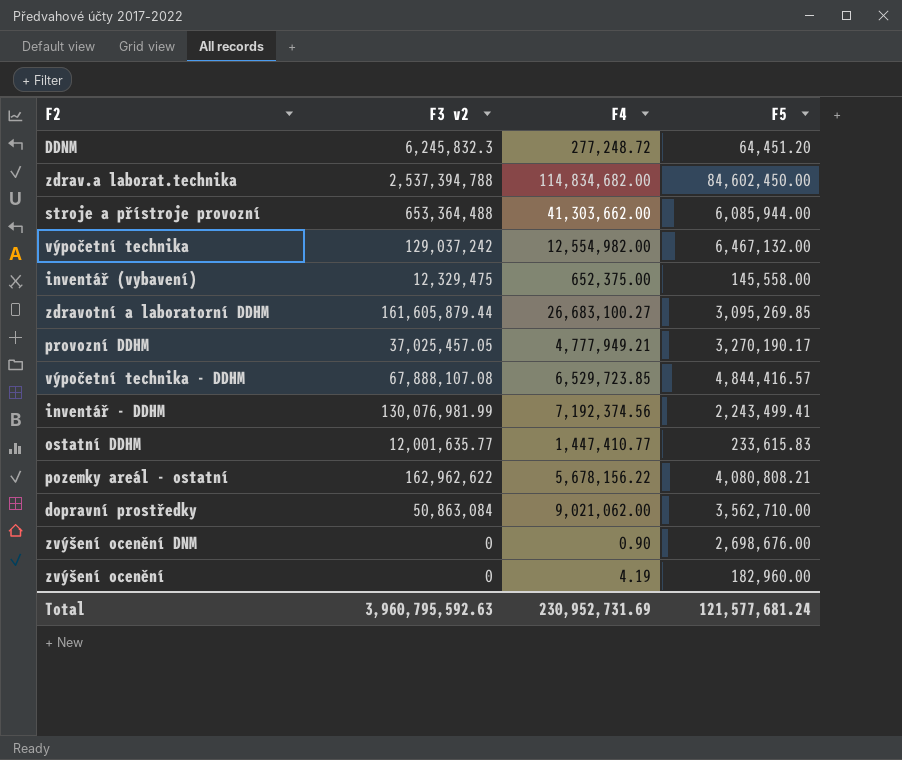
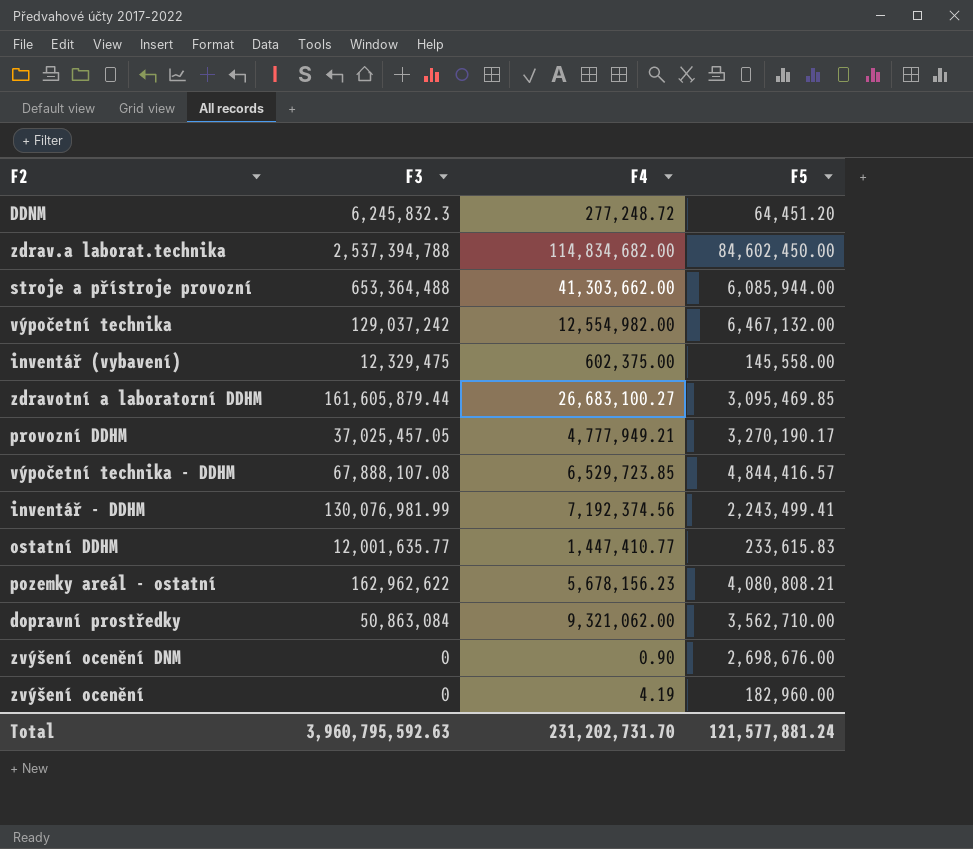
column name: F3 v2 -> F3
inventář (vybavení) | F4: 652,375.00 -> 602,375.00
zdravotní a laboratorní DDHM | F5: 3,095,269.85 -> 3,095,469.85
pozemky areál - ostatní | F4: 5,678,156.22 -> 5,678,156.23
dopravní prostředky | F4: 9,021,062.00 -> 9,321,062.00
Total | F4: 230,952,731.69 -> 231,202,731.70
Total | F5: 121,577,681.24 -> 121,577,881.24

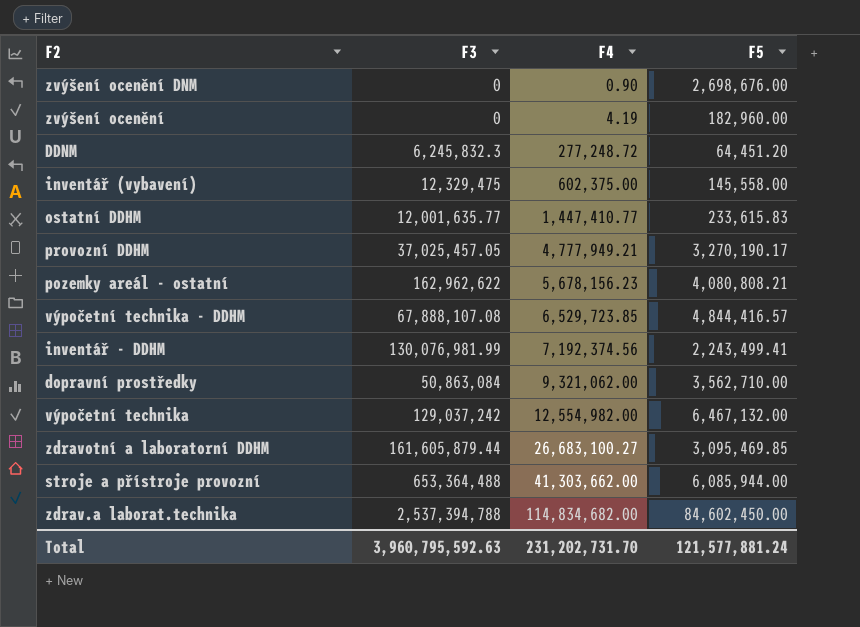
row order: none -> F4 ascending

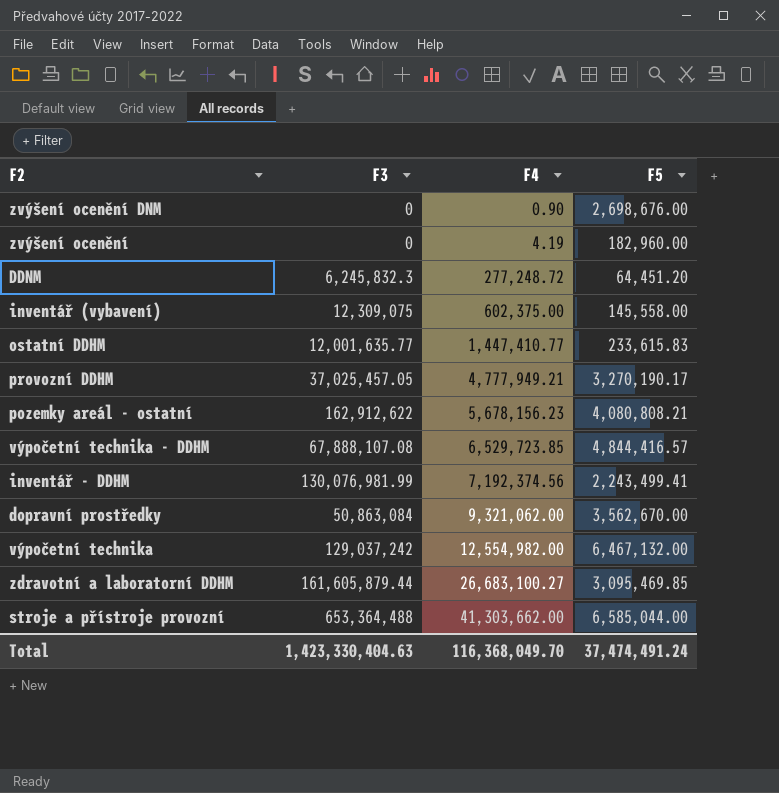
row zdrav.a laborat.technika: 2,537,394,788 | 114,834,682.00 | 84,602,450.00 -> none
inventář (vybavení) | F3: 12,329,475 -> 12,309,075
pozemky areál - ostatní | F3: 162,962,622 -> 162,912,622
dopravní prostředky | F5: 3,562,710.00 -> 3,562,670.00
stroje a přístroje provozní | F5: 6,085,944.00 -> 6,585,044.00
Total | F3: 3,960,795,592.63 -> 1,423,330,404.63
Total | F4: 231,202,731.70 -> 116,368,049.70
Total | F5: 121,577,881.24 -> 37,474,491.24

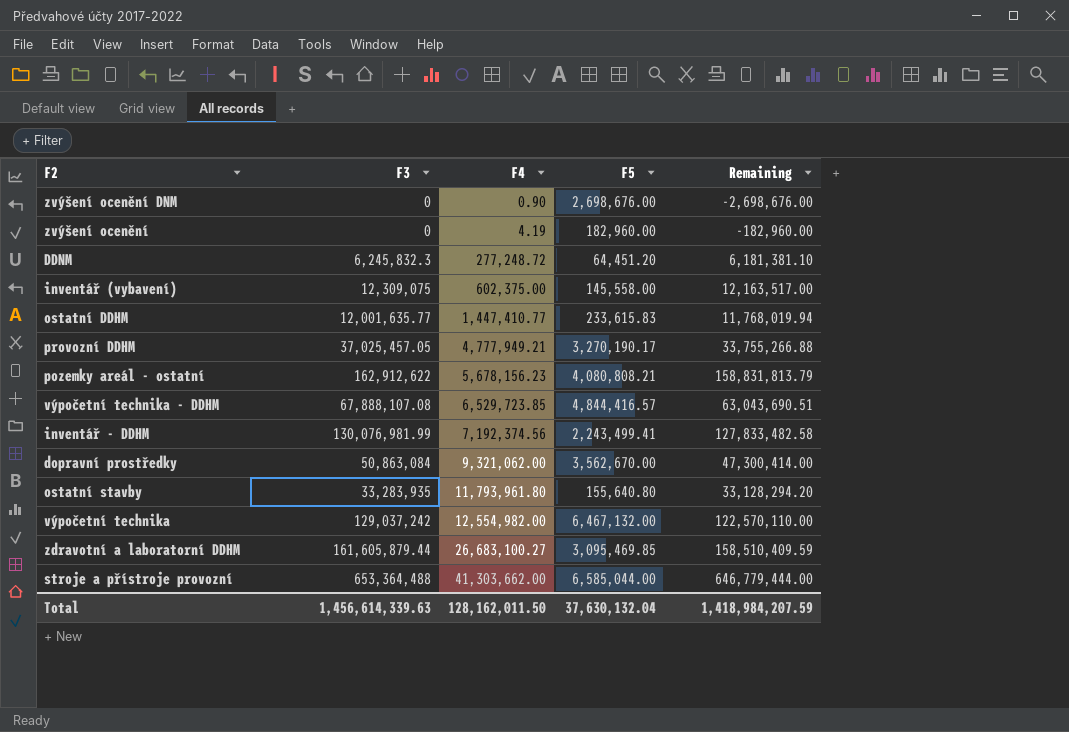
column Remaining | formula: none -> [F3] - [F5]
row ostatní stavby: none -> 33,283,935 | 11,793,961.80 | 155,640.80 | 33,128,294.20
Total | F3: 1,423,330,404.63 -> 1,456,614,339.63
Total | F4: 116,368,049.70 -> 128,162,011.50
Total | F5: 37,474,491.24 -> 37,630,132.04

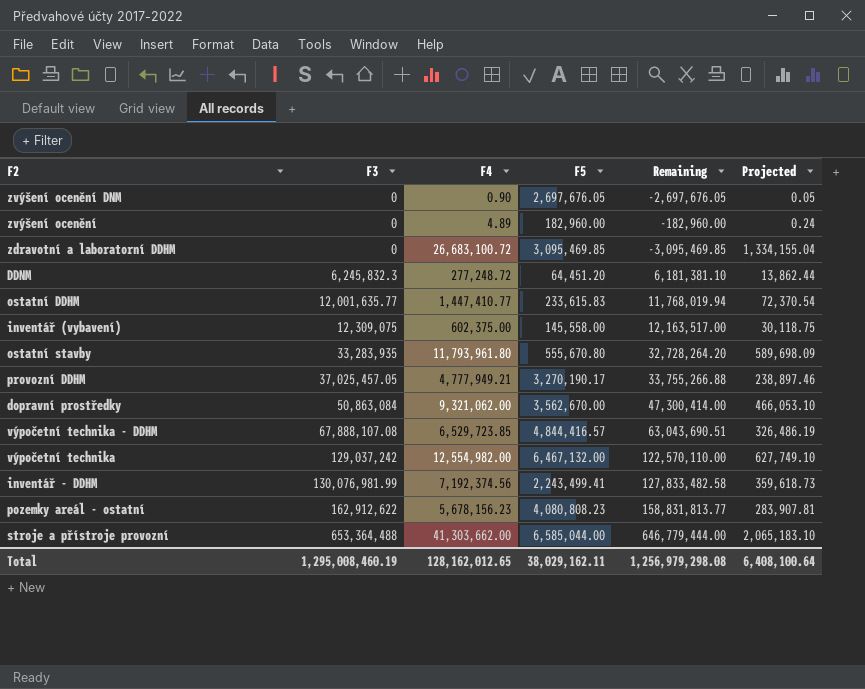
row order: F4 ascending -> F3 ascending
column Projected | formula: none -> [F4] * 0.05
zvýšení ocenění DNM | F5: 2,698,676.00 -> 2,697,676.05
zvýšení ocenění DNM | Remaining: -2,698,676.00 -> -2,697,676.05
zvýšení ocenění | F4: 4.19 -> 4.89
zdravotní a laboratorní DDHM | F3: 161,605,879.44 -> 0
zdravotní a laboratorní DDHM | F4: 26,683,100.27 -> 26,683,100.72
zdravotní a laboratorní DDHM | Remaining: 158,510,409.59 -> -3,095,469.85
ostatní stavby | F5: 155,640.80 -> 555,670.80
ostatní stavby | Remaining: 33,128,294.20 -> 32,728,264.20
pozemky areál - ostatní | F5: 4,080,808.21 -> 4,080,808.23
pozemky areál - ostatní | Remaining: 158,831,813.79 -> 158,831,813.77
Total | F3: 1,456,614,339.63 -> 1,295,008,460.19
Total | F4: 128,162,011.50 -> 128,162,012.65
Total | F5: 37,630,132.04 -> 38,029,162.11
Total | Remaining: 1,418,984,207.59 -> 1,256,979,298.08

